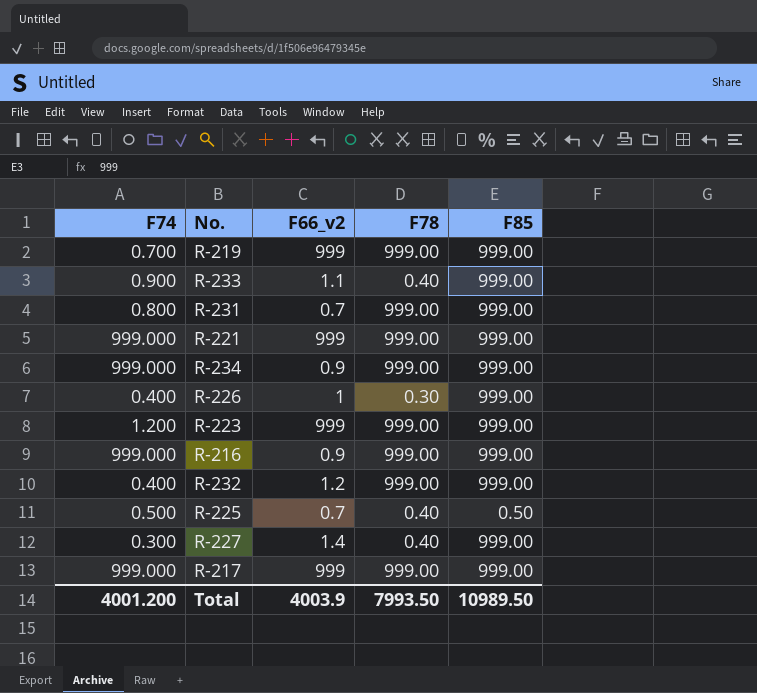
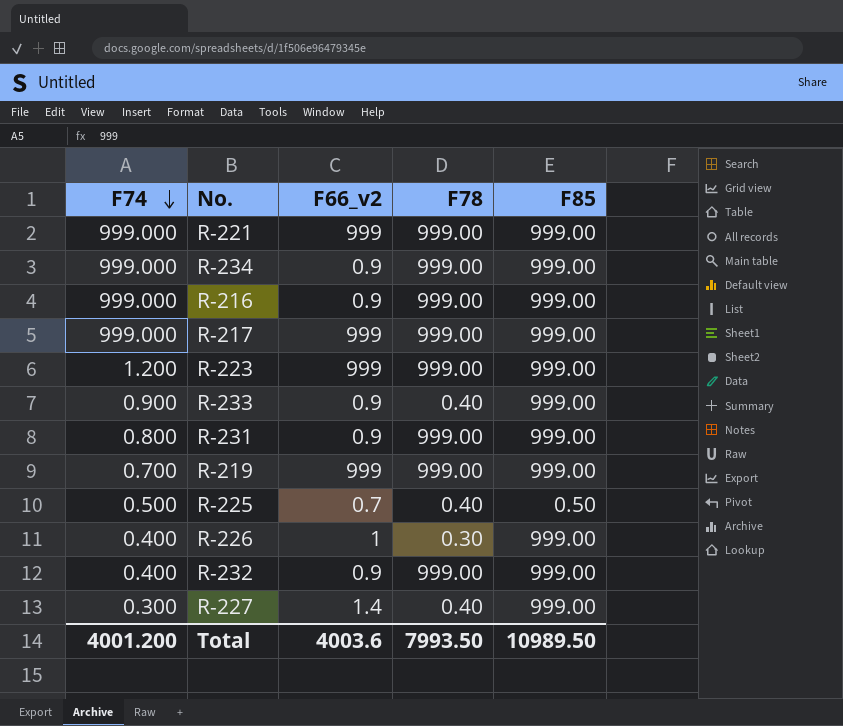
row order: none -> F74 descending
R-233 | F66_v2: 1.1 -> 0.9
R-231 | F66_v2: 0.7 -> 0.9
R-232 | F66_v2: 1.2 -> 0.9
Total | F66_v2: 4003.9 -> 4003.6

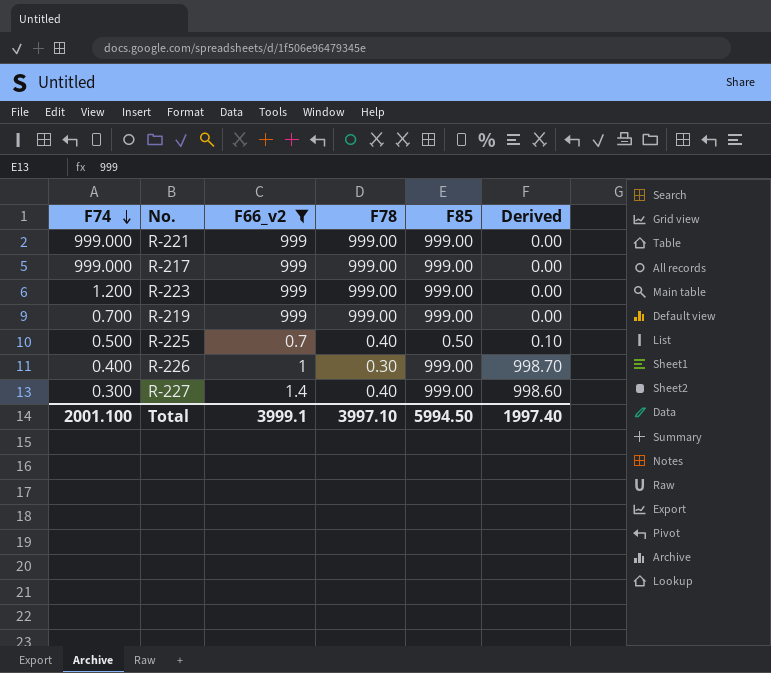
filter: none -> F66_v2 != 0.9
column Derived | formula: none -> [F85] - [F78]
Total | F74: 4001.200 -> 2001.100
Total | F66_v2: 4003.6 -> 3999.1
Total | F78: 7993.50 -> 3997.10
Total | F85: 10989.50 -> 5994.50

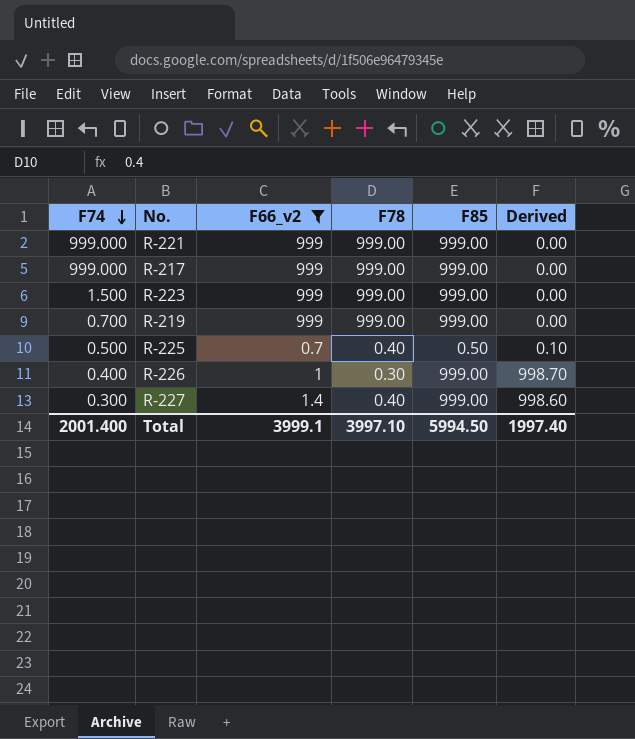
R-223 | F74: 1.200 -> 1.500
Total | F74: 2001.100 -> 2001.400

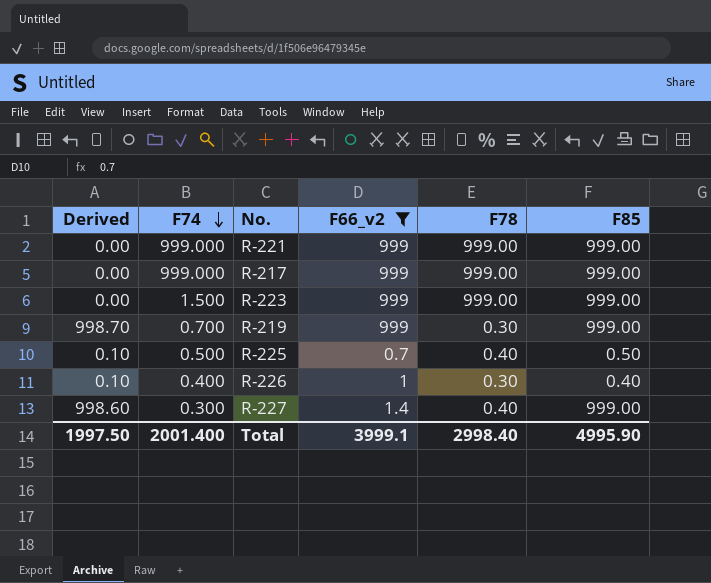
column Derived | position: 6 -> 1
R-219 | Derived: 0.00 -> 998.70
R-219 | F78: 999.00 -> 0.30
R-226 | Derived: 998.70 -> 0.10
R-226 | F85: 999.00 -> 0.40
Total | Derived: 1997.40 -> 1997.50
Total | F78: 3997.10 -> 2998.40
Total | F85: 5994.50 -> 4995.90

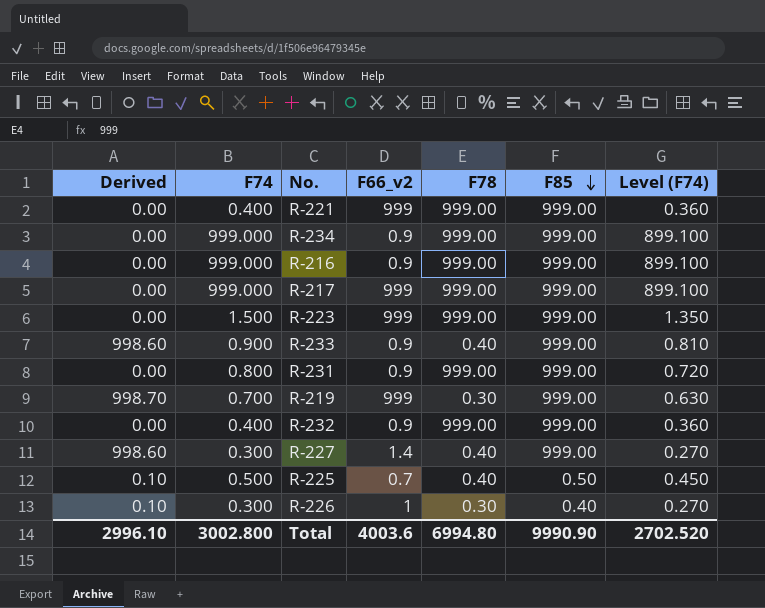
filter: F66_v2 != 0.9 -> none
row order: F74 descending -> F85 descending
column Level (F74) | formula: none -> [F74] * 0.9
R-221 | F74: 999.000 -> 0.400
R-226 | F74: 0.400 -> 0.300
Total | Derived: 1997.50 -> 2996.10
Total | F74: 2001.400 -> 3002.800
Total | F66_v2: 3999.1 -> 4003.6
Total | F78: 2998.40 -> 6994.80
Total | F85: 4995.90 -> 9990.90

